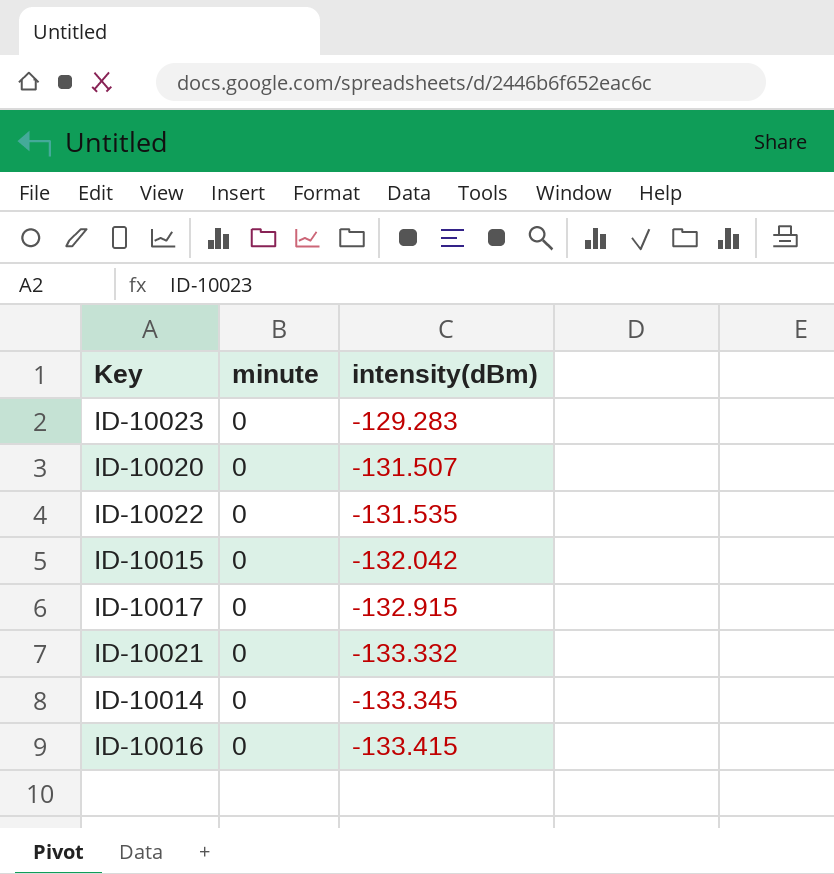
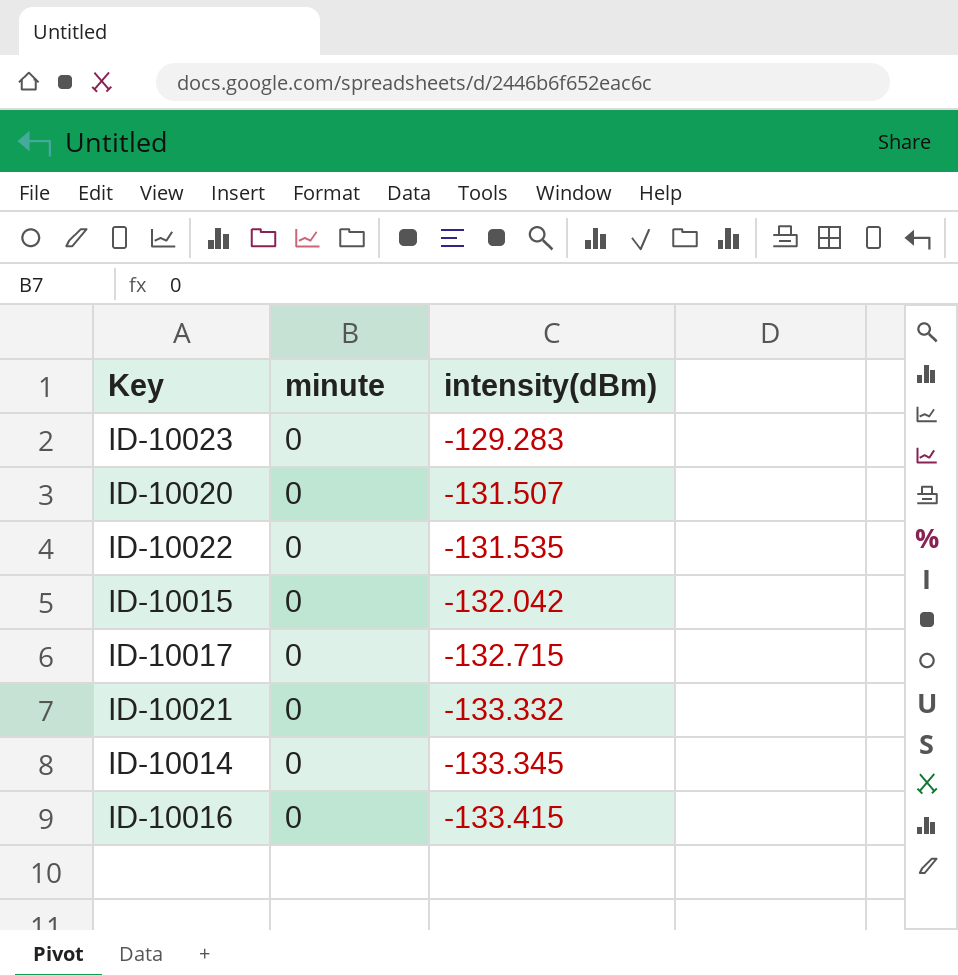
ID-10017 | intensity(dBm): -132.915 -> -132.715

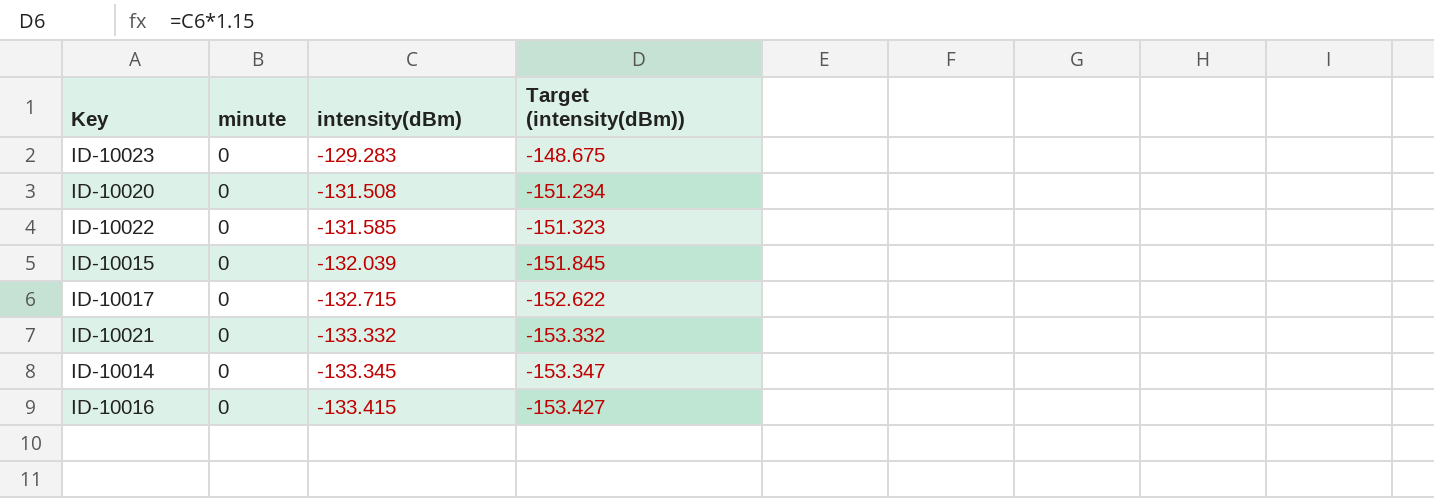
column Target (intensity(dBm)) | formula: none -> [intensity(dBm)] * 1.15
ID-10020 | intensity(dBm): -131.507 -> -131.508
ID-10022 | intensity(dBm): -131.535 -> -131.585
ID-10015 | intensity(dBm): -132.042 -> -132.039

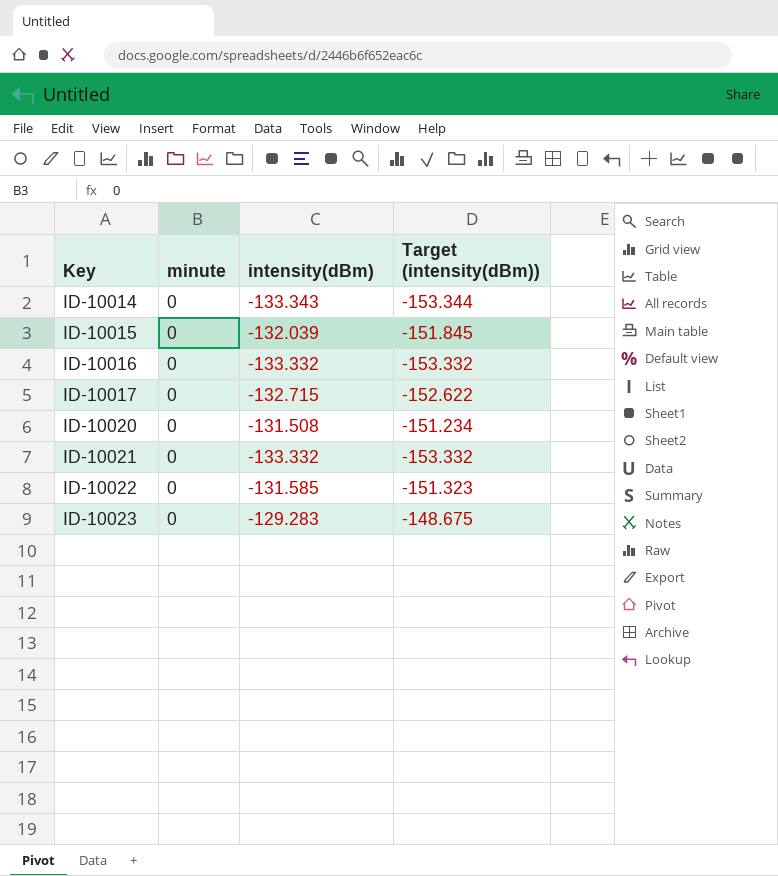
row order: intensity(dBm) descending -> Key ascending
ID-10014 | intensity(dBm): -133.345 -> -133.343
ID-10014 | Target (intensity(dBm)): -153.347 -> -153.344
ID-10016 | intensity(dBm): -133.415 -> -133.332
ID-10016 | Target (intensity(dBm)): -153.427 -> -153.332

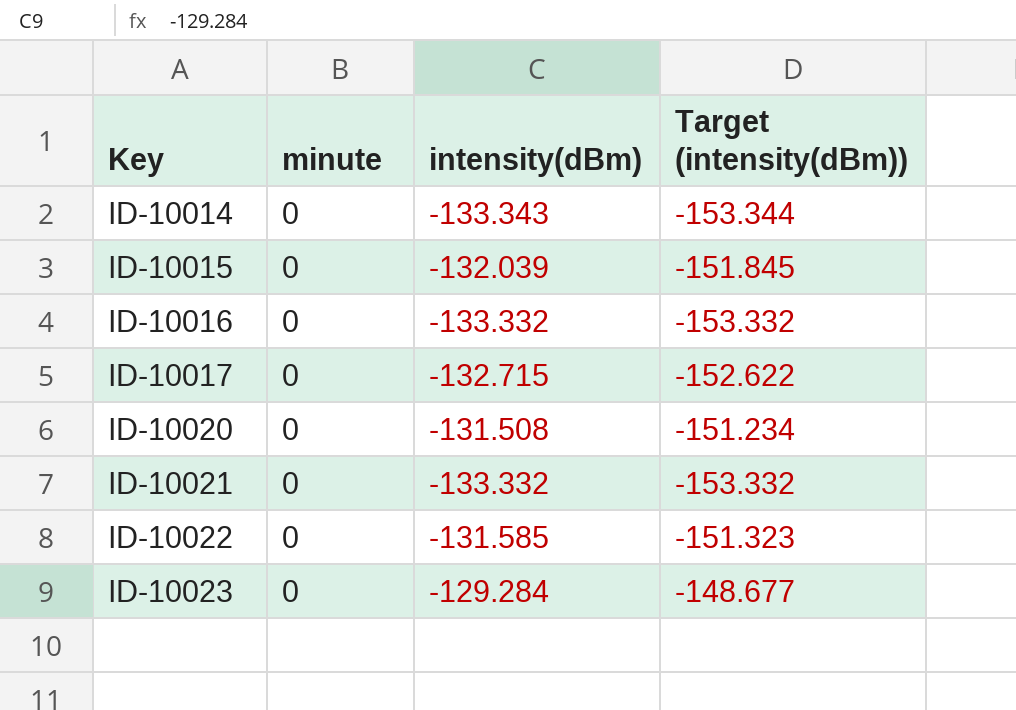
ID-10023 | intensity(dBm): -129.283 -> -129.284
ID-10023 | Target (intensity(dBm)): -148.675 -> -148.677

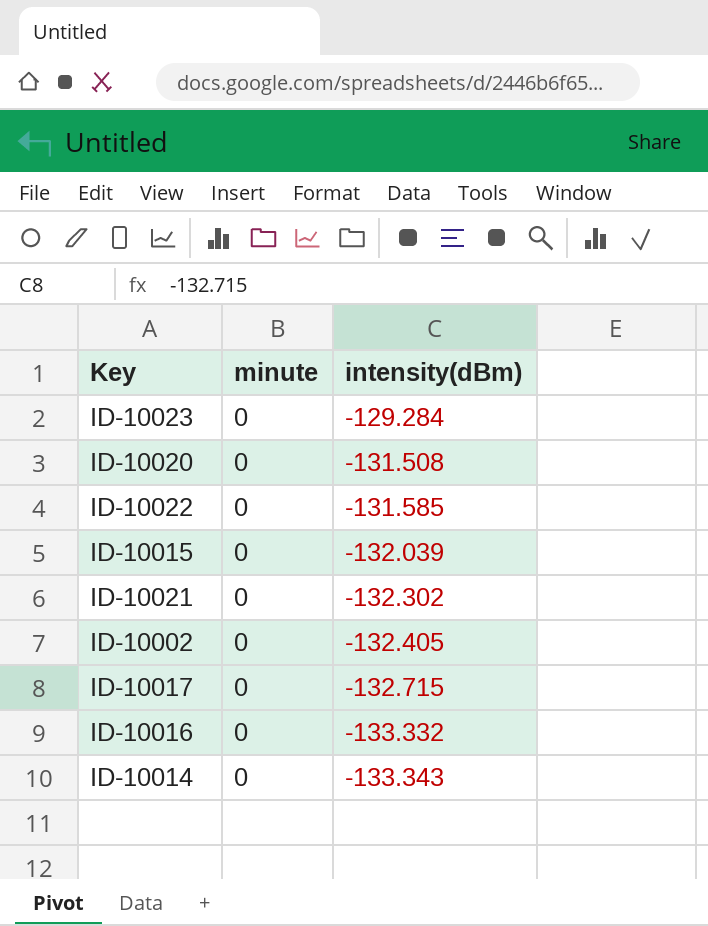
row order: Key ascending -> intensity(dBm) descending
column Target (intensity(dBm)) | formula: [intensity(dBm)] * 1.15 -> none
ID-10021 | intensity(dBm): -133.332 -> -132.302
row ID-10002: none -> 0 | -132.405

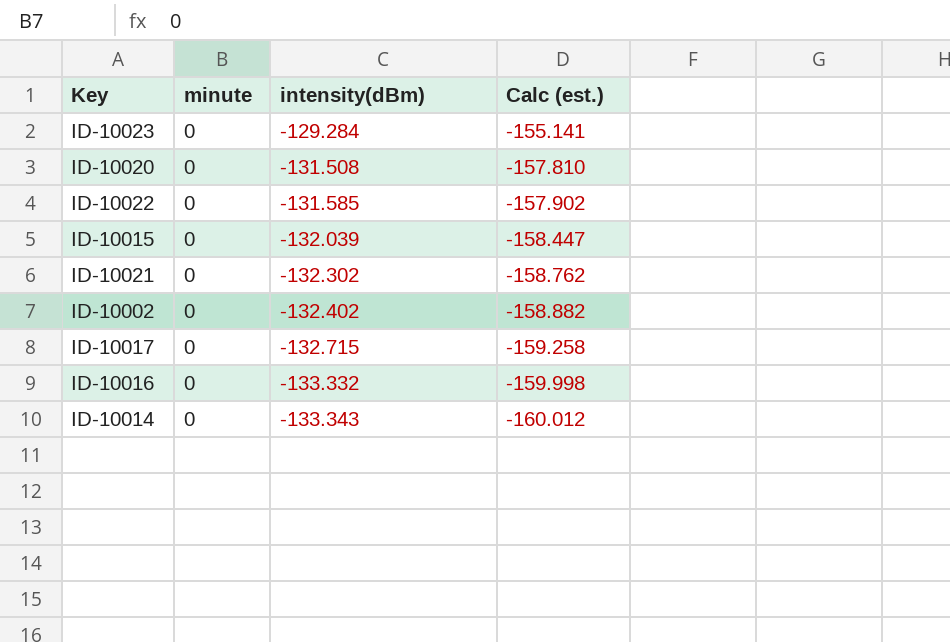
column Calc (est.) | formula: none -> [intensity(dBm)] * 1.2
ID-10002 | intensity(dBm): -132.405 -> -132.402

